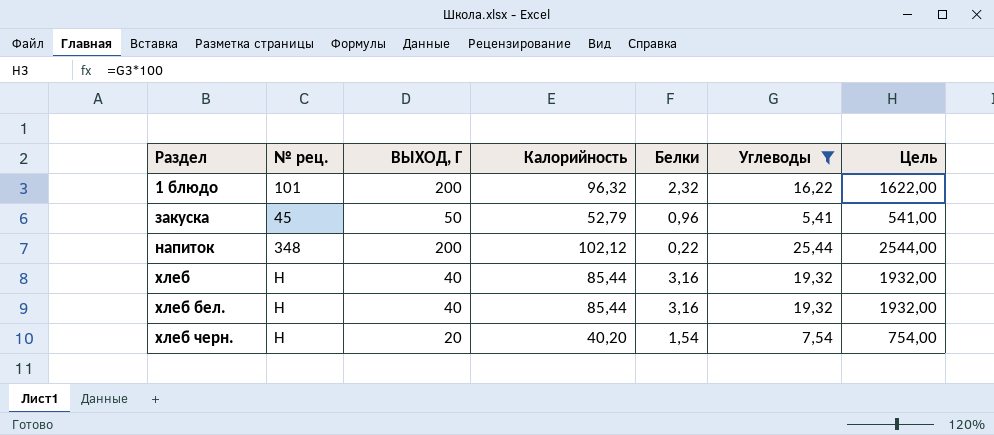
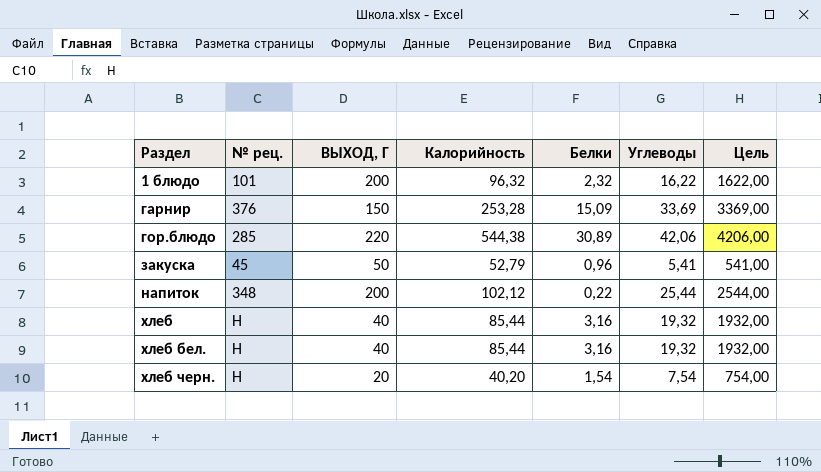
filter: Углеводы <= 25,44 -> none

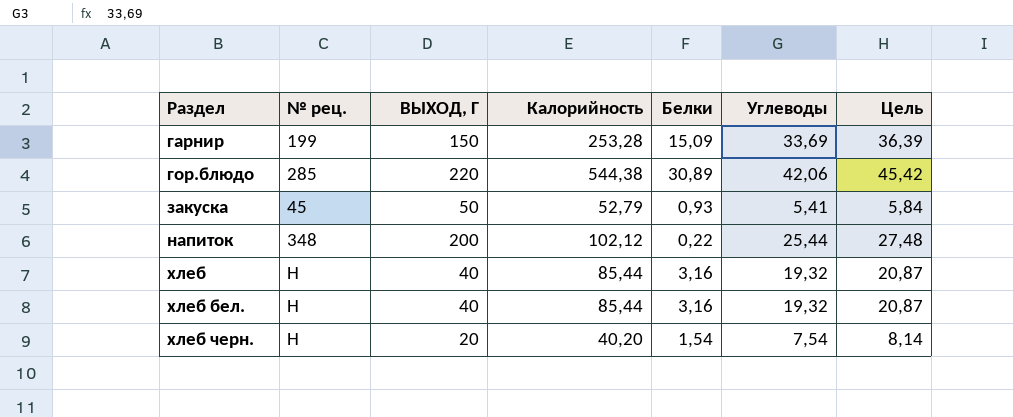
column Цель | formula: [Углеводы] * 100 -> [Углеводы] * 1,08
row 1 блюдо: 101 | 200 | 96,32 | 2,32 | 16,22 | 1622,00 -> none
гарнир | № рец.: 376 -> 199
закуска | Белки: 0,96 -> 0,93

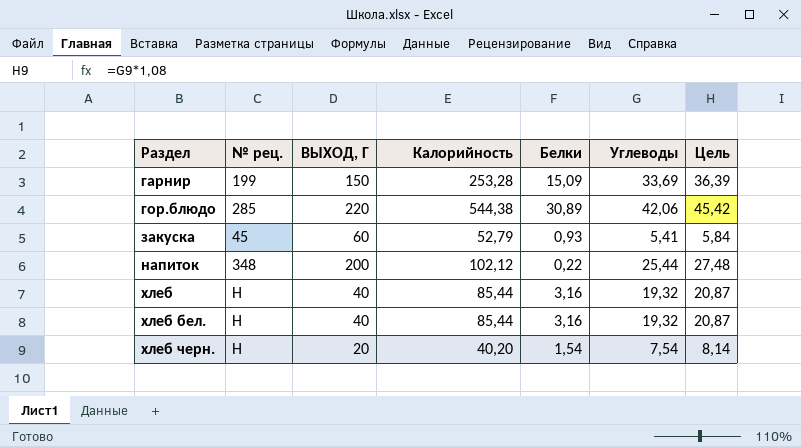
закуска | ВЫХОД, Г: 50 -> 60

